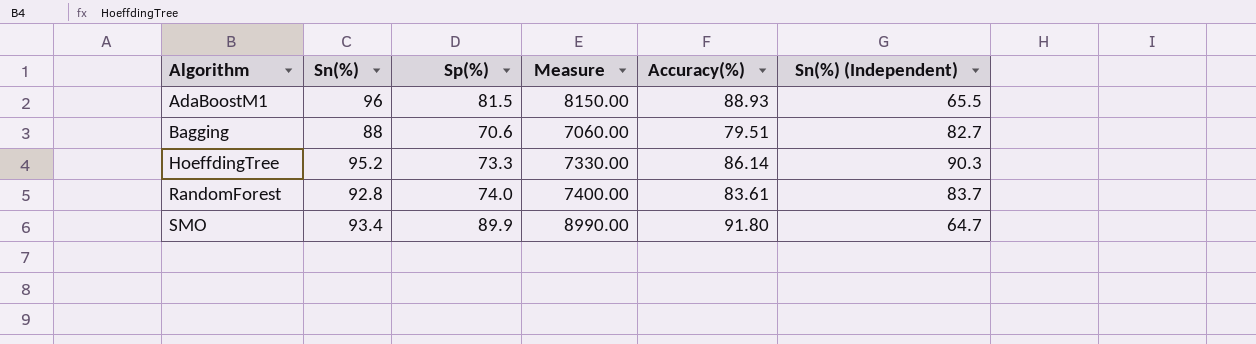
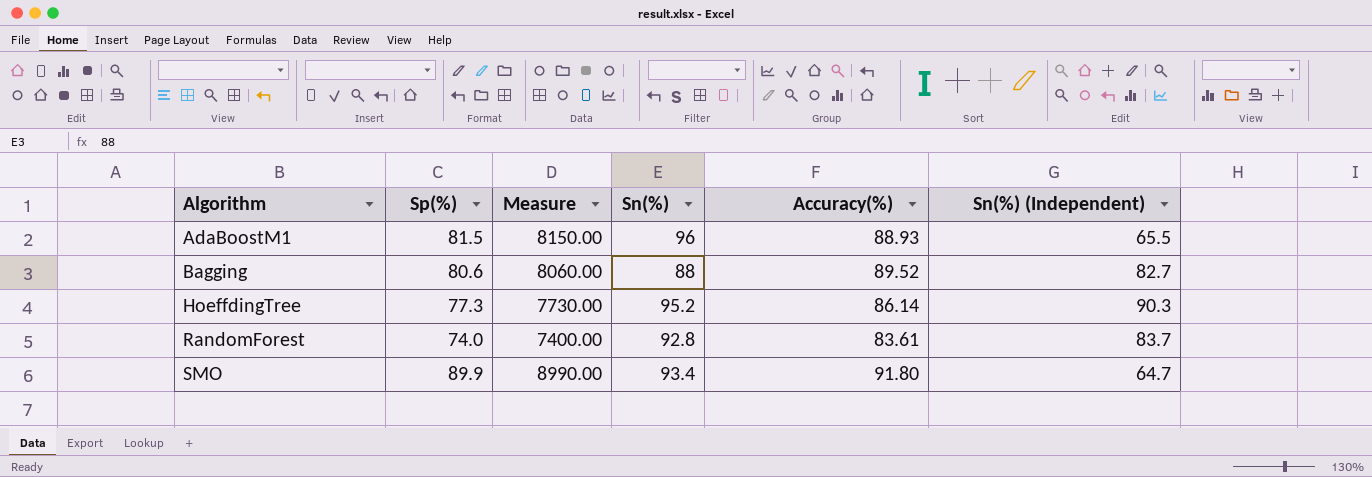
column Sn(%) | position: 2 -> 4
Bagging | Sp(%): 70.6 -> 80.6
Bagging | Measure: 7060.00 -> 8060.00
Bagging | Accuracy(%): 79.51 -> 89.52
HoeffdingTree | Sp(%): 73.3 -> 77.3
HoeffdingTree | Measure: 7330.00 -> 7730.00

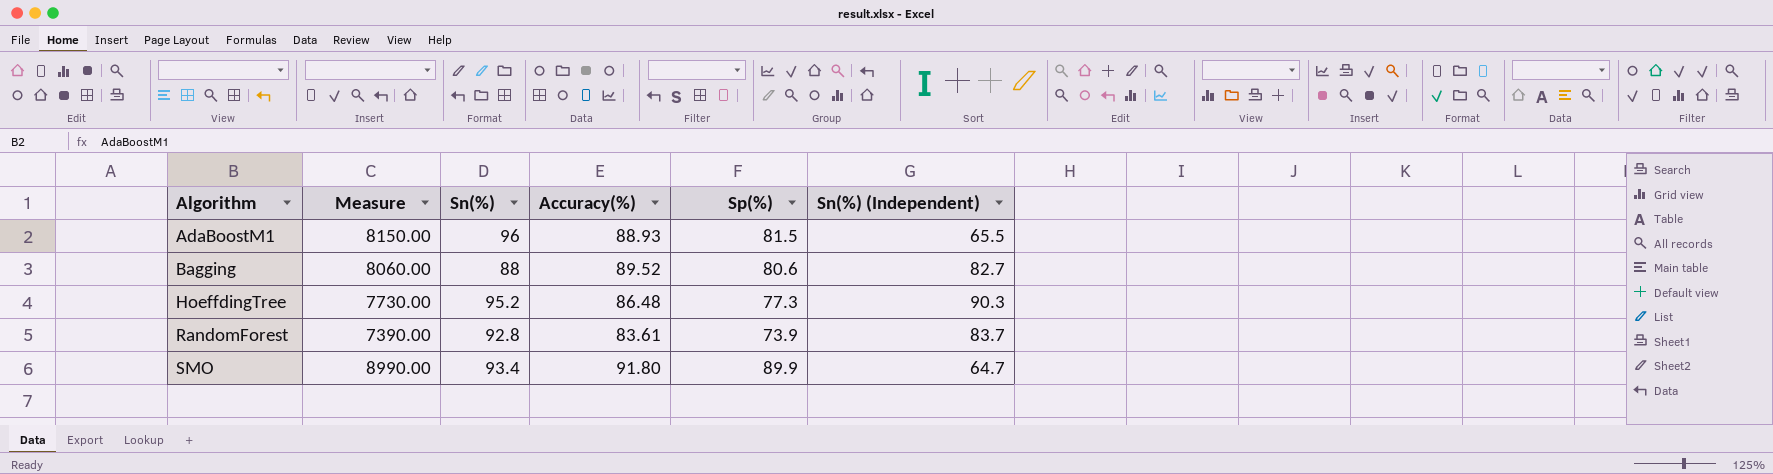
column Sp(%) | position: 2 -> 5
HoeffdingTree | Accuracy(%): 86.14 -> 86.48
RandomForest | Measure: 7400.00 -> 7390.00
RandomForest | Sp(%): 74.0 -> 73.9

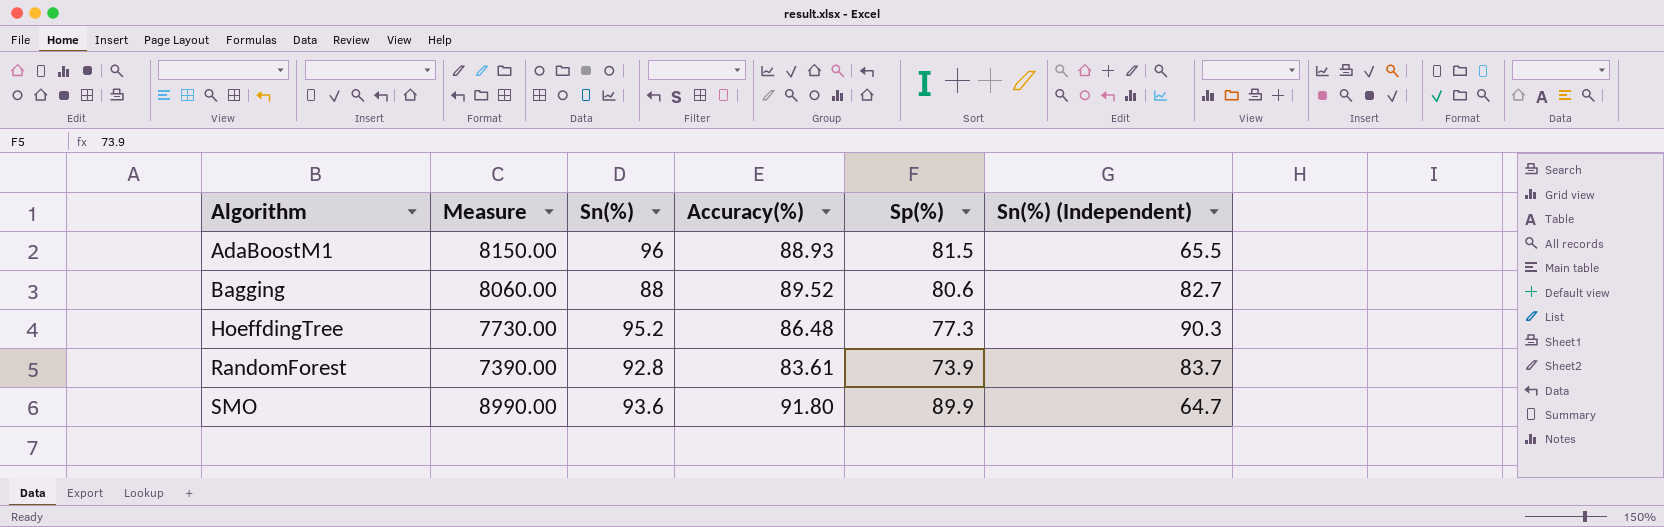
SMO | Sn(%): 93.4 -> 93.6

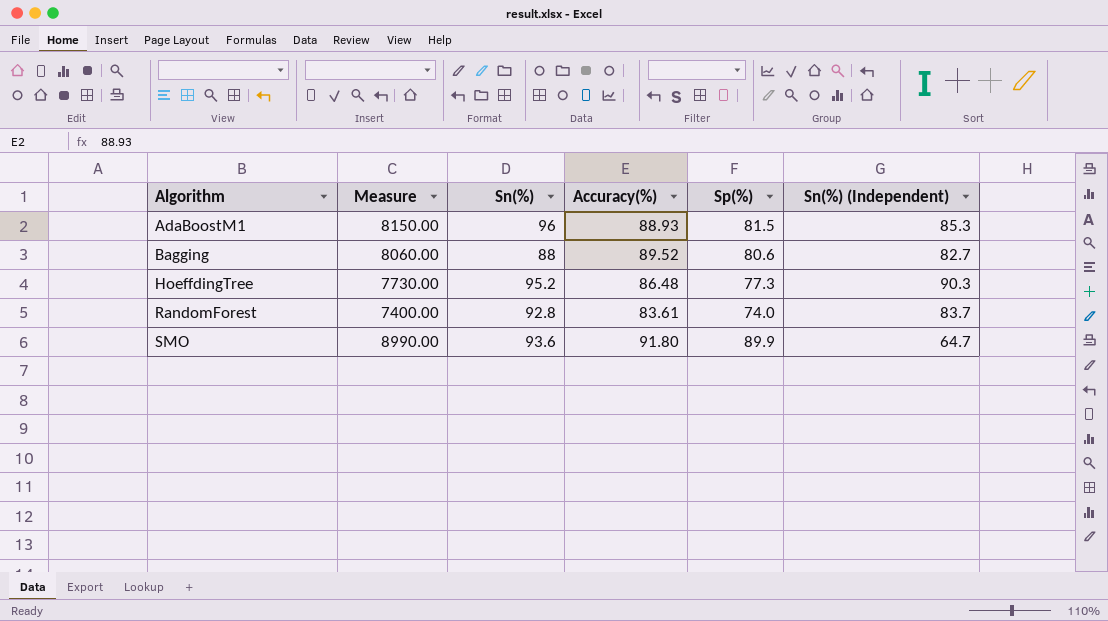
AdaBoostM1 | Sn(%) (Independent): 65.5 -> 85.3
RandomForest | Measure: 7390.00 -> 7400.00
RandomForest | Sp(%): 73.9 -> 74.0

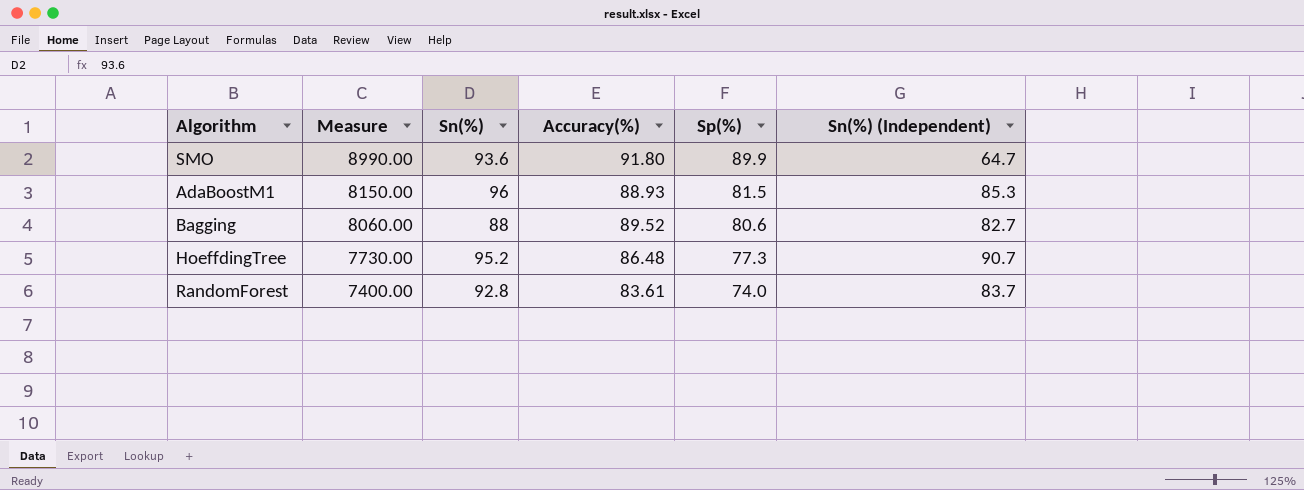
row order: Algorithm ascending -> Measure descending
HoeffdingTree | Sn(%) (Independent): 90.3 -> 90.7

